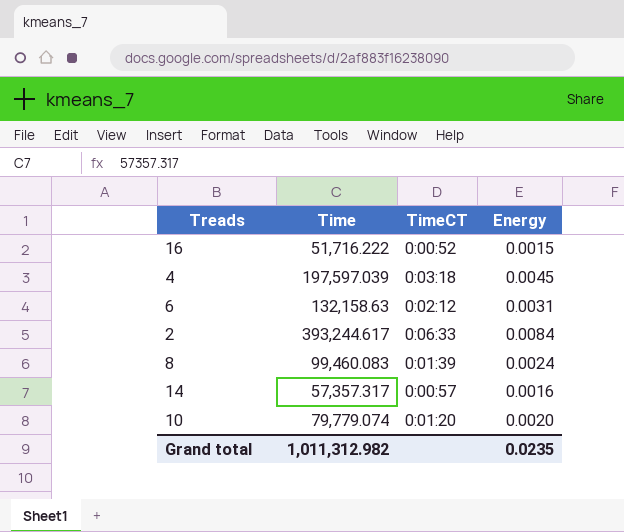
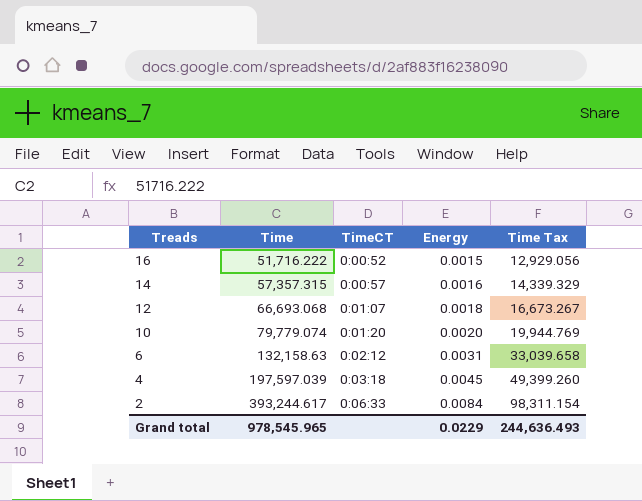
row order: none -> Treads descending
column Time Tax | formula: none -> [Time] * 0.25
row 8: 99,460.083 | 0:01:39 | 0.0024 -> none
14 | Time: 57,357.317 -> 57,357.315
row 12: none -> 66,693.068 | 0:01:07 | 0.0018 | 16,673.267
Grand total | Time: 1,011,312.982 -> 978,545.965
Grand total | Energy: 0.0235 -> 0.0229

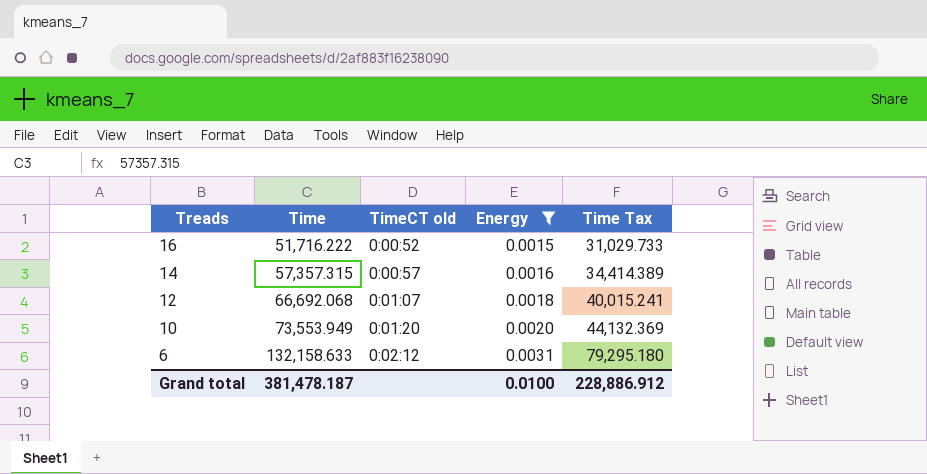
filter: none -> Energy <= 0.0031
column name: TimeCT -> TimeCT old
column Time Tax | formula: [Time] * 0.25 -> [Time] * 0.6
12 | Time: 66,693.068 -> 66,692.068
10 | Time: 79,779.074 -> 73,553.949
6 | Time: 132,158.63 -> 132,158.633
Grand total | Time: 978,545.965 -> 381,478.187
Grand total | Energy: 0.0229 -> 0.0100
Grand total | Time Tax: 244,636.493 -> 228,886.912

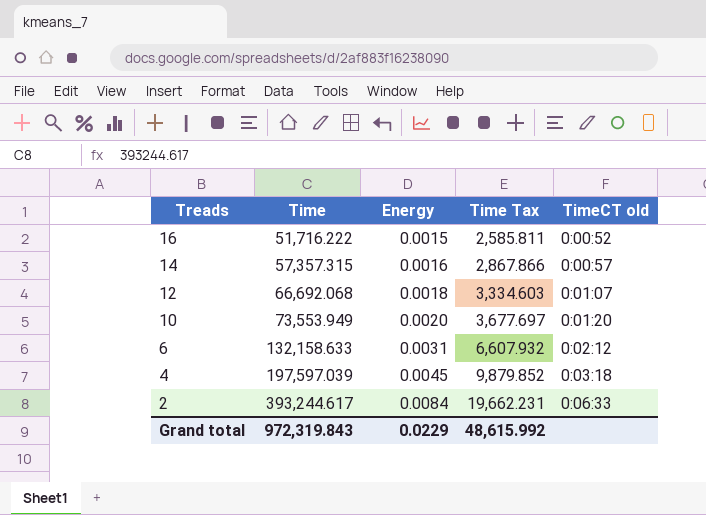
filter: Energy <= 0.0031 -> none
column Time Tax | formula: [Time] * 0.6 -> [Time] * 0.05
column TimeCT old | position: 3 -> 5
Grand total | Time: 381,478.187 -> 972,319.843
Grand total | Energy: 0.0100 -> 0.0229
Grand total | Time Tax: 228,886.912 -> 48,615.992

